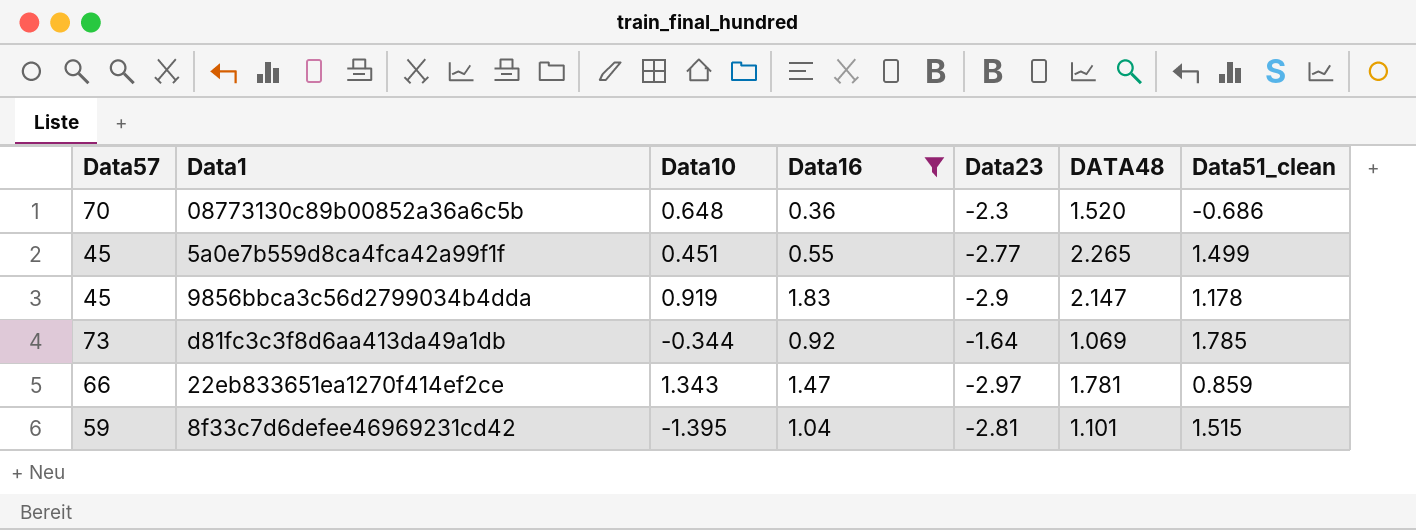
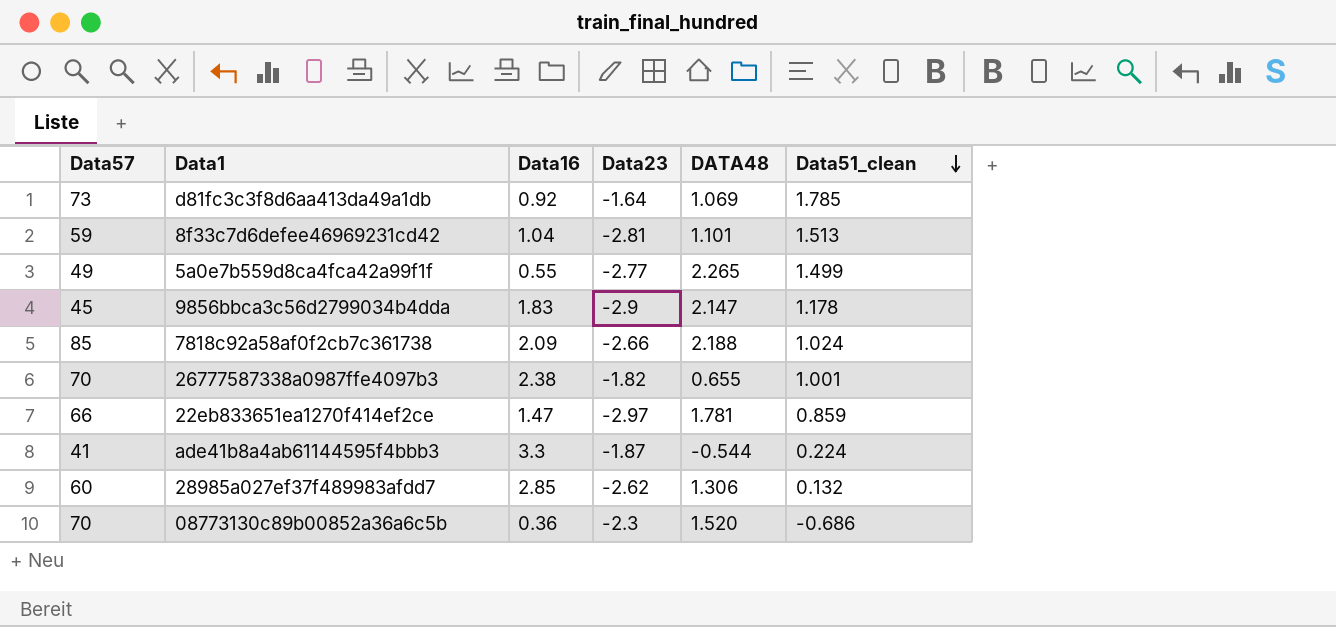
filter: Data16 <= 1.83 -> none
row order: none -> Data51_clean descending
column Data10 | position: 3 -> none
8f33c7d6defee46969231cd42 | Data51_clean: 1.515 -> 1.513
5a0e7b559d8ca4fca42a99f1f | Data57: 45 -> 49

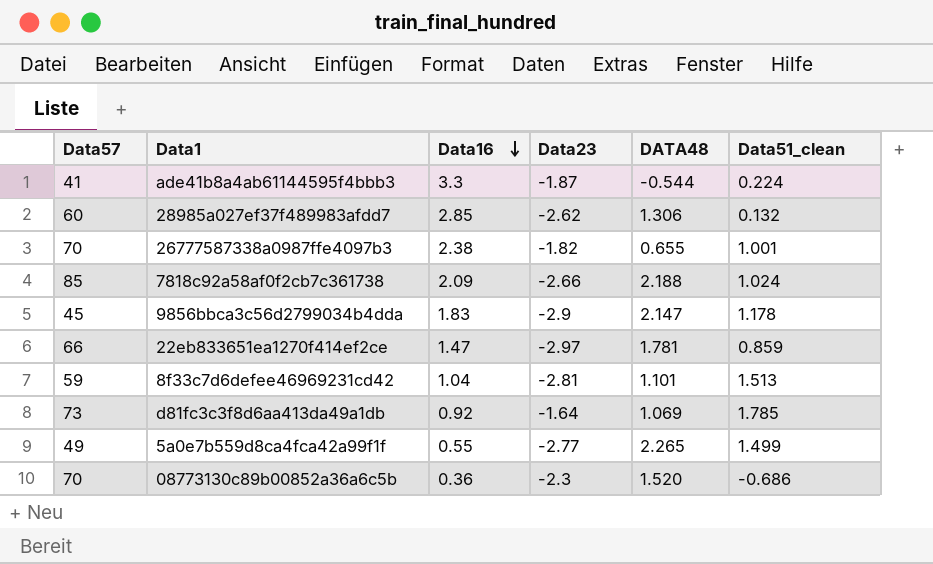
row order: Data51_clean descending -> Data16 descending

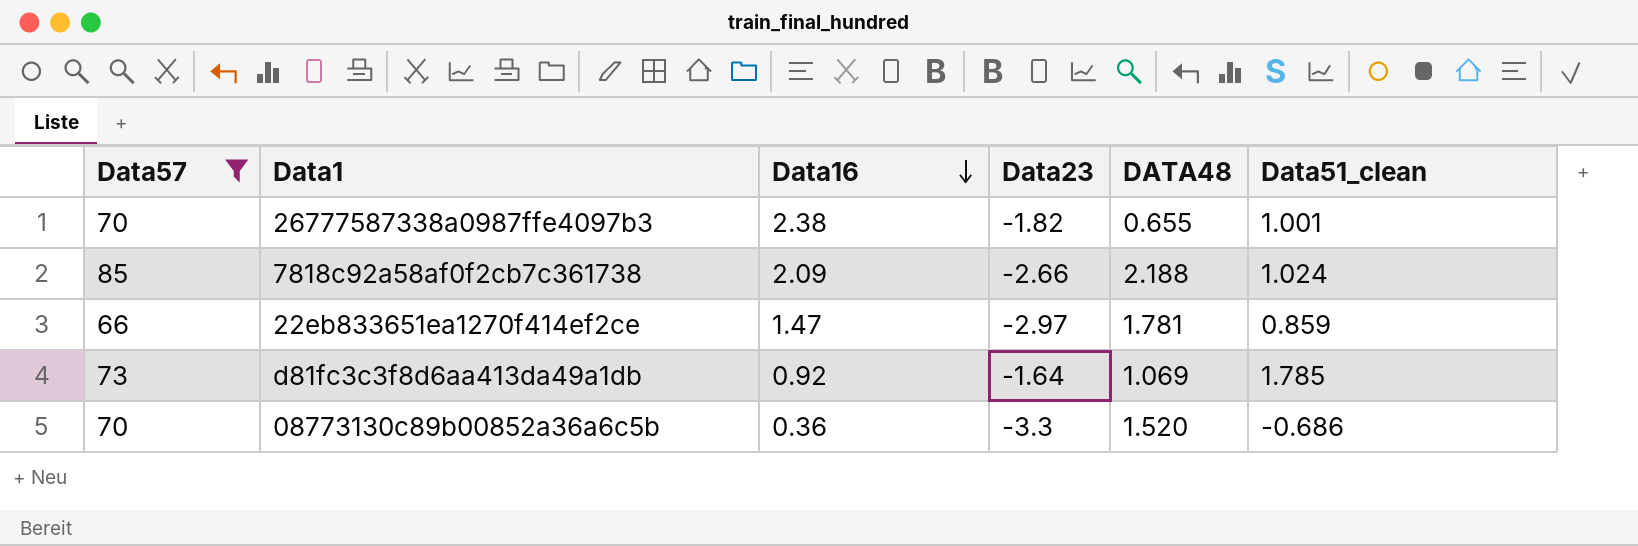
filter: none -> Data57 >= 66
08773130c89b00852a36a6c5b | Data23: -2.3 -> -3.3

